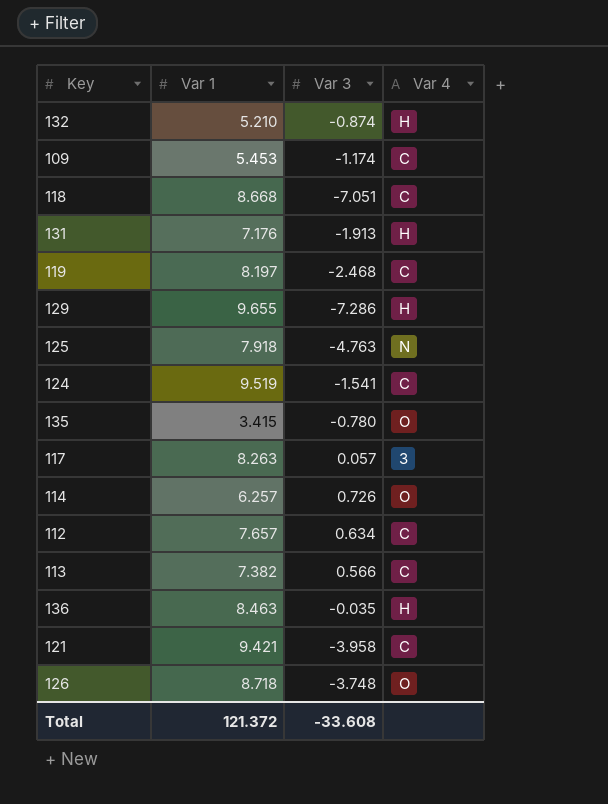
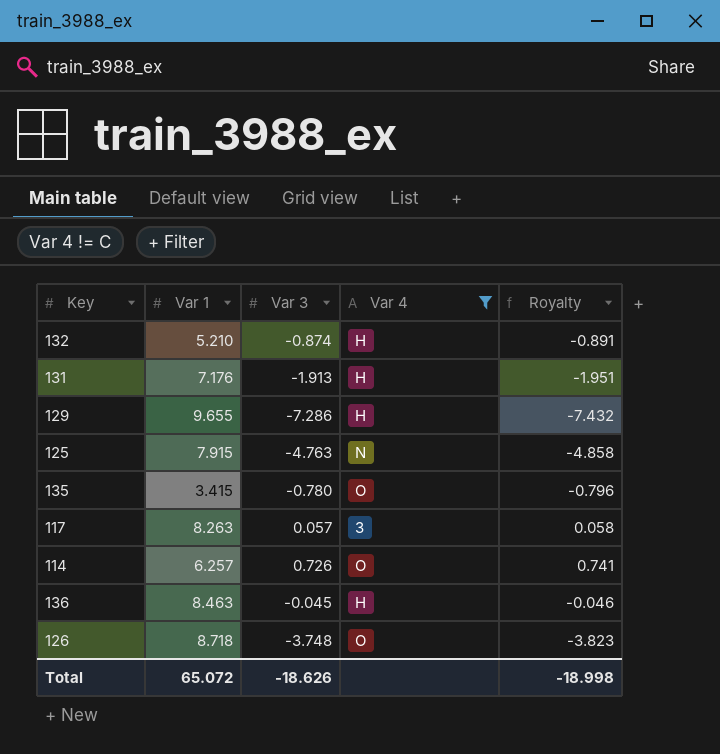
filter: none -> Var 4 != C
column Royalty | formula: none -> [Var 3] * 1.02
125 | Var 1: 7.918 -> 7.915
136 | Var 3: -0.035 -> -0.045
Total | Var 1: 121.372 -> 65.072
Total | Var 3: -33.608 -> -18.626

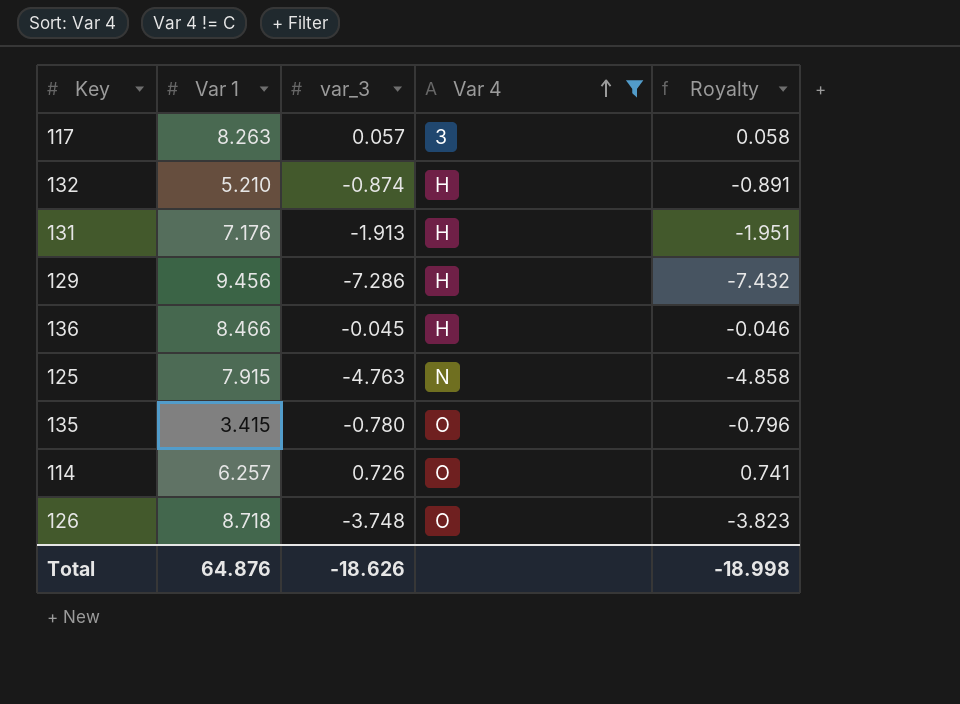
row order: none -> Var 4 ascending
column name: Var 3 -> var_3
129 | Var 1: 9.655 -> 9.456
136 | Var 1: 8.463 -> 8.466
Total | Var 1: 65.072 -> 64.876

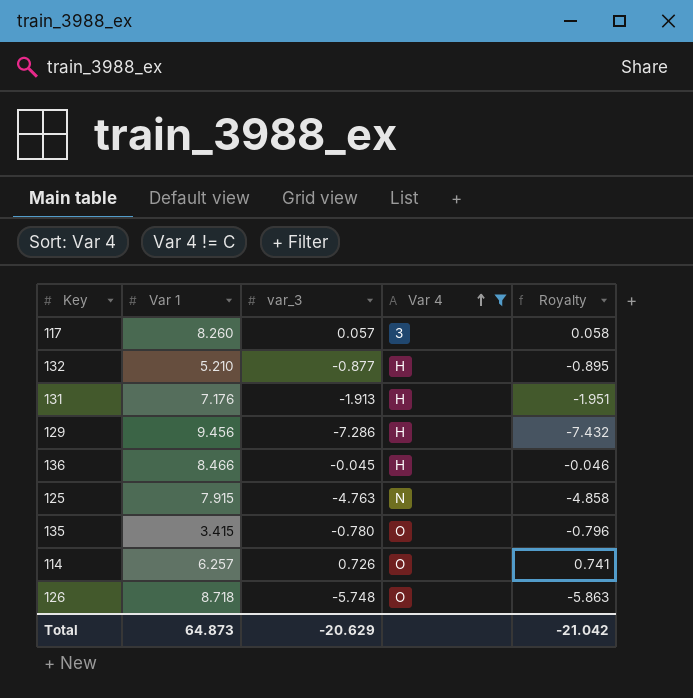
117 | Var 1: 8.263 -> 8.260
132 | var_3: -0.874 -> -0.877
132 | Royalty: -0.891 -> -0.895
126 | var_3: -3.748 -> -5.748
126 | Royalty: -3.823 -> -5.863
Total | Var 1: 64.876 -> 64.873
Total | var_3: -18.626 -> -20.629
Total | Royalty: -18.998 -> -21.042

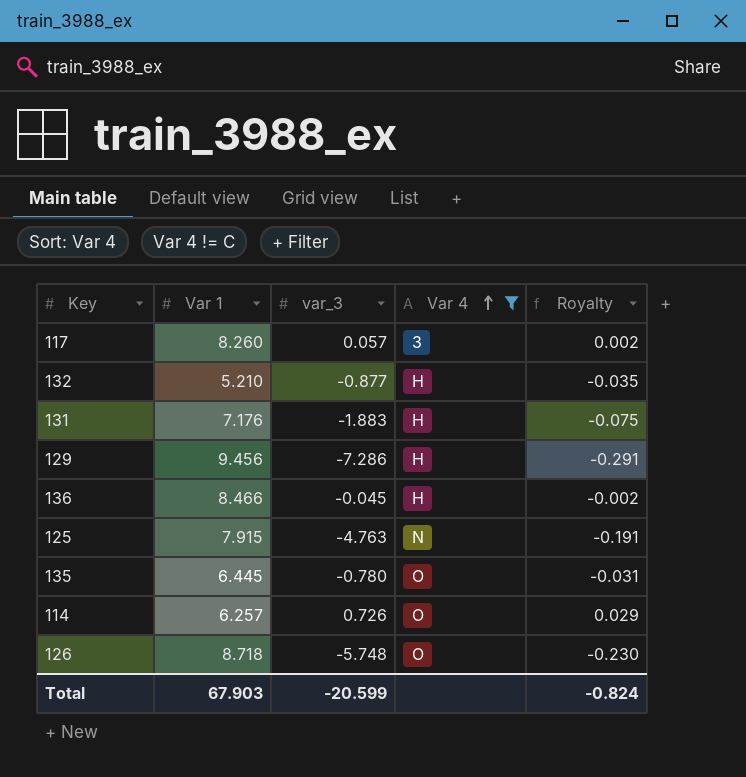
column Royalty | formula: [var_3] * 1.02 -> [var_3] * 0.04
131 | var_3: -1.913 -> -1.883
135 | Var 1: 3.415 -> 6.445
Total | Var 1: 64.873 -> 67.903
Total | var_3: -20.629 -> -20.599
Total | Royalty: -21.042 -> -0.824

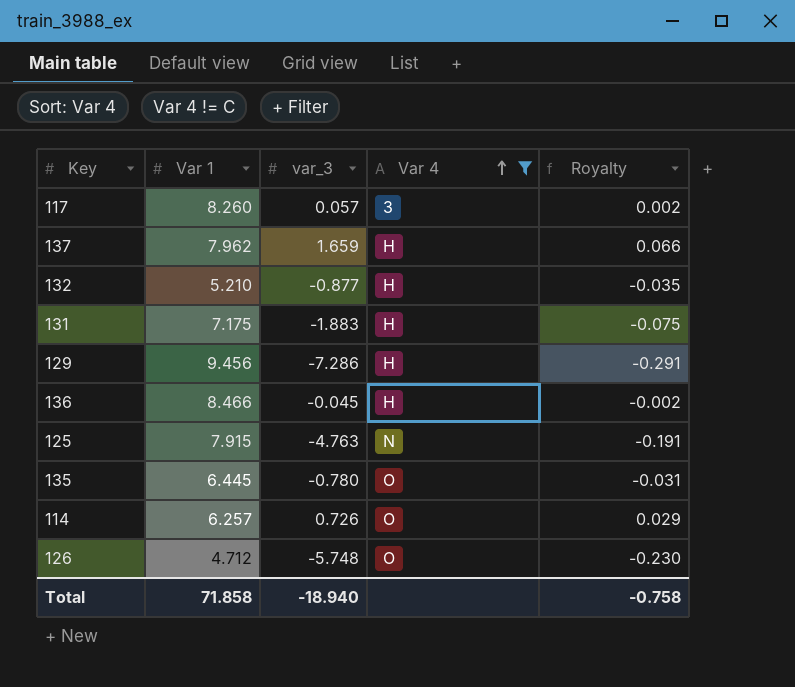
row 137: none -> 7.962 | 1.659 | H | 0.066
131 | Var 1: 7.176 -> 7.175
126 | Var 1: 8.718 -> 4.712
Total | Var 1: 67.903 -> 71.858
Total | var_3: -20.599 -> -18.940
Total | Royalty: -0.824 -> -0.758

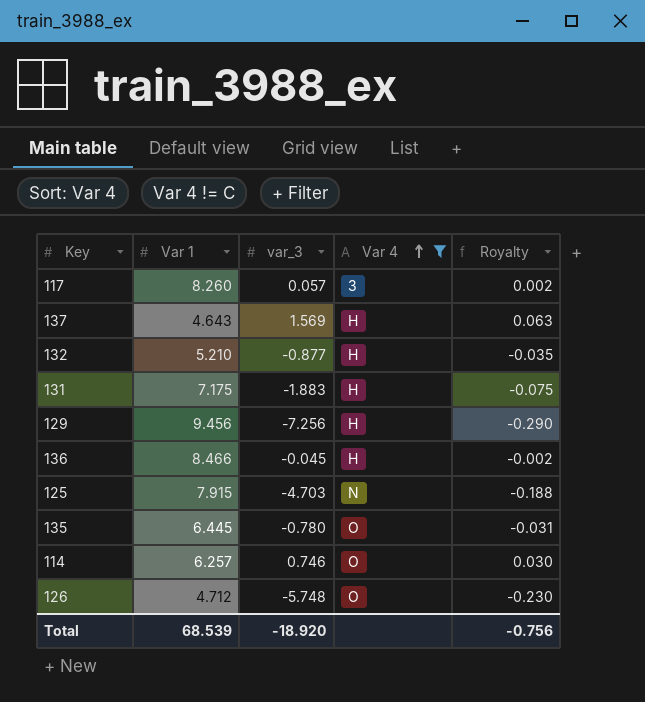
137 | Var 1: 7.962 -> 4.643
137 | var_3: 1.659 -> 1.569
137 | Royalty: 0.066 -> 0.063
129 | var_3: -7.286 -> -7.256
129 | Royalty: -0.291 -> -0.290
125 | var_3: -4.763 -> -4.703
125 | Royalty: -0.191 -> -0.188
114 | var_3: 0.726 -> 0.746
114 | Royalty: 0.029 -> 0.030
Total | Var 1: 71.858 -> 68.539
Total | var_3: -18.940 -> -18.920
Total | Royalty: -0.758 -> -0.756

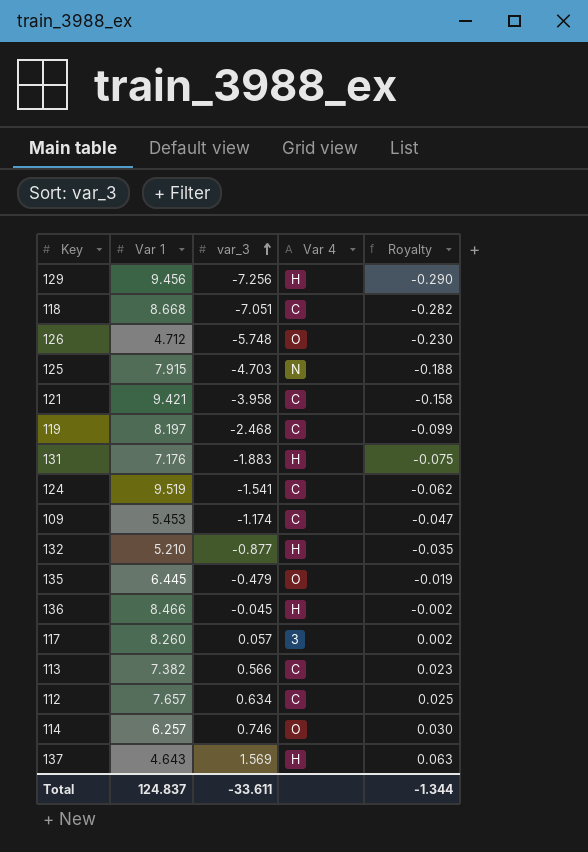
filter: Var 4 != C -> none
row order: Var 4 ascending -> var_3 ascending
131 | Var 1: 7.175 -> 7.176
135 | var_3: -0.780 -> -0.479
135 | Royalty: -0.031 -> -0.019
Total | Var 1: 68.539 -> 124.837
Total | var_3: -18.920 -> -33.611
Total | Royalty: -0.756 -> -1.344

